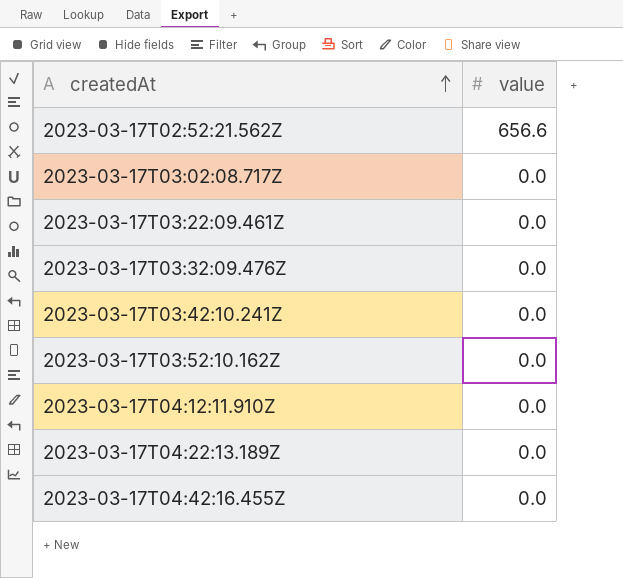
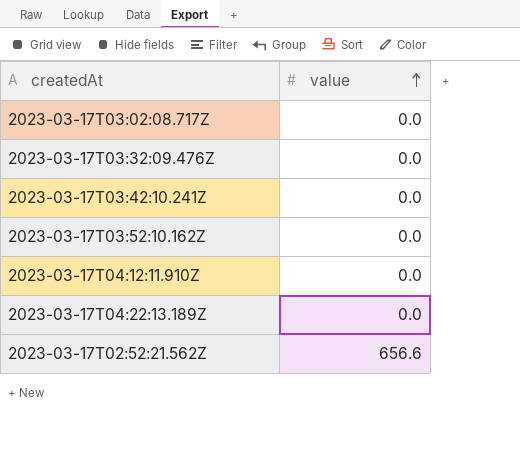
row order: createdAt ascending -> value ascending
row 2023-03-17T03:22:09.461Z: 0.0 -> none
row 2023-03-17T04:42:16.455Z: 0.0 -> none

